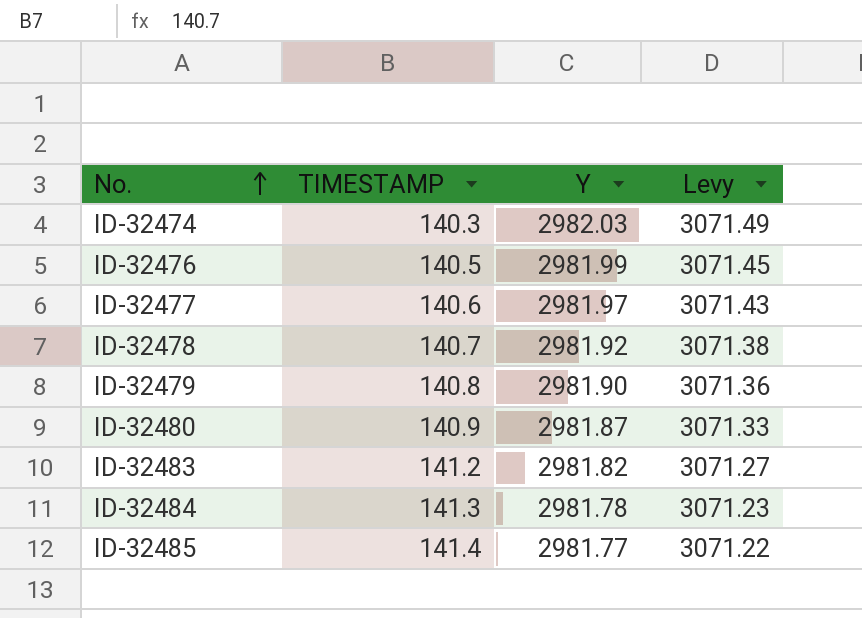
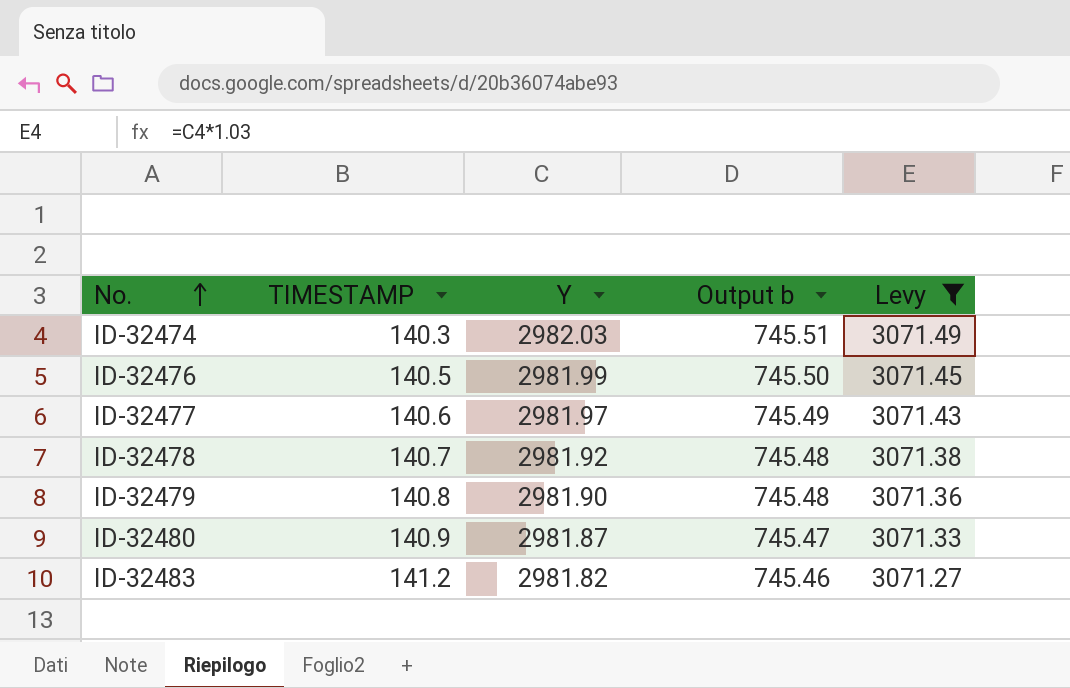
filter: none -> Levy >= 3071.27
column Output b | formula: none -> [Y] * 0.25

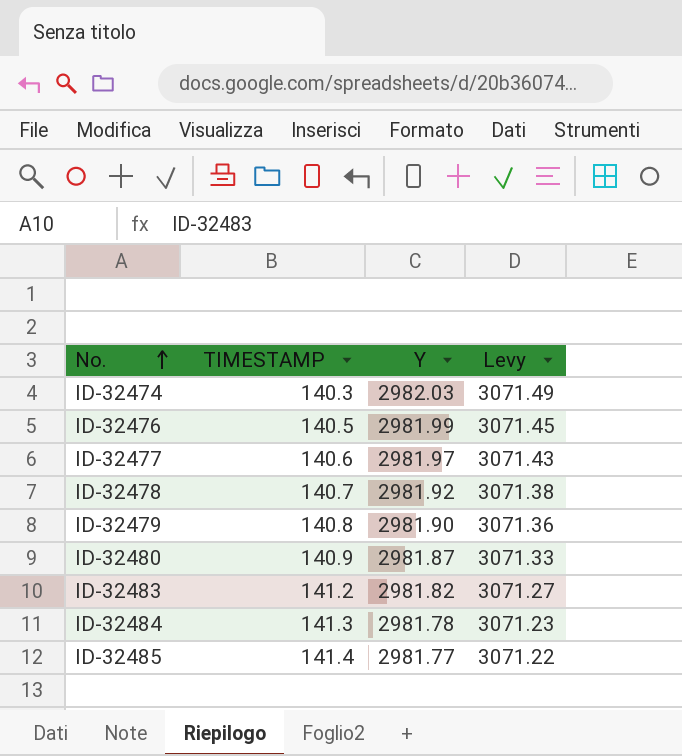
filter: Levy >= 3071.27 -> none
column Output b | formula: [Y] * 0.25 -> none

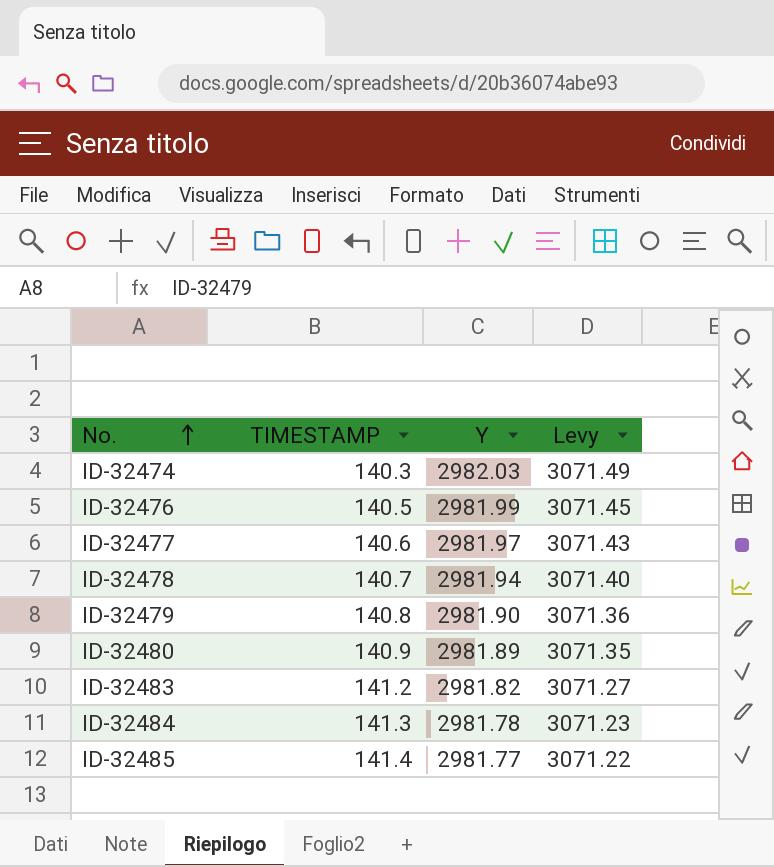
ID-32478 | Y: 2981.92 -> 2981.94
ID-32478 | Levy: 3071.38 -> 3071.40
ID-32480 | Y: 2981.87 -> 2981.89
ID-32480 | Levy: 3071.33 -> 3071.35

